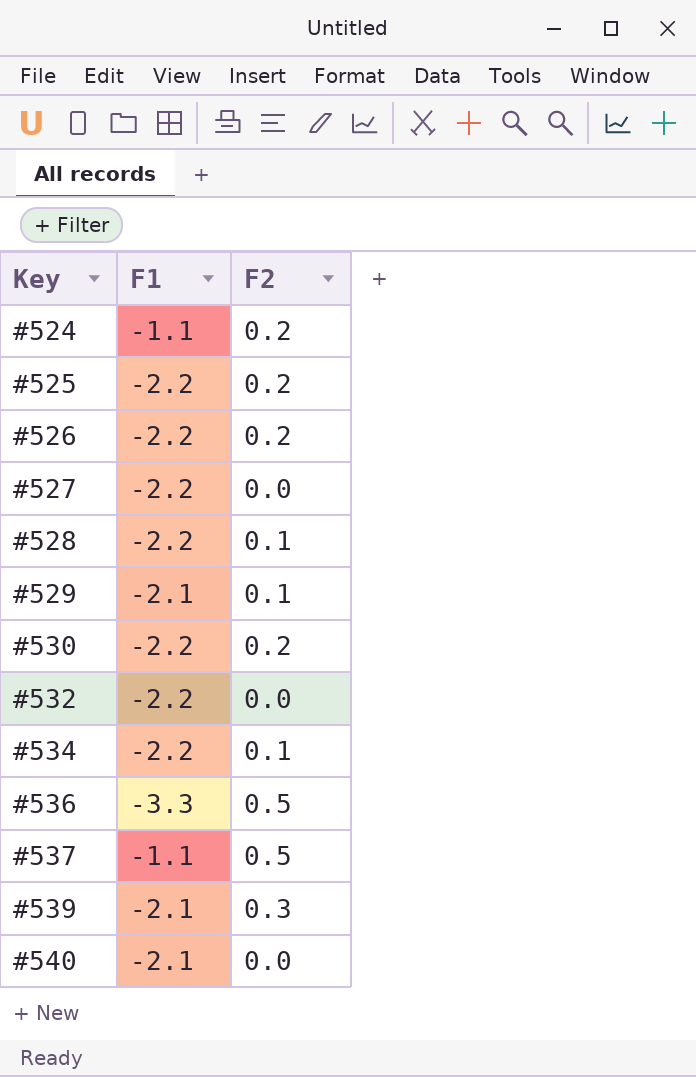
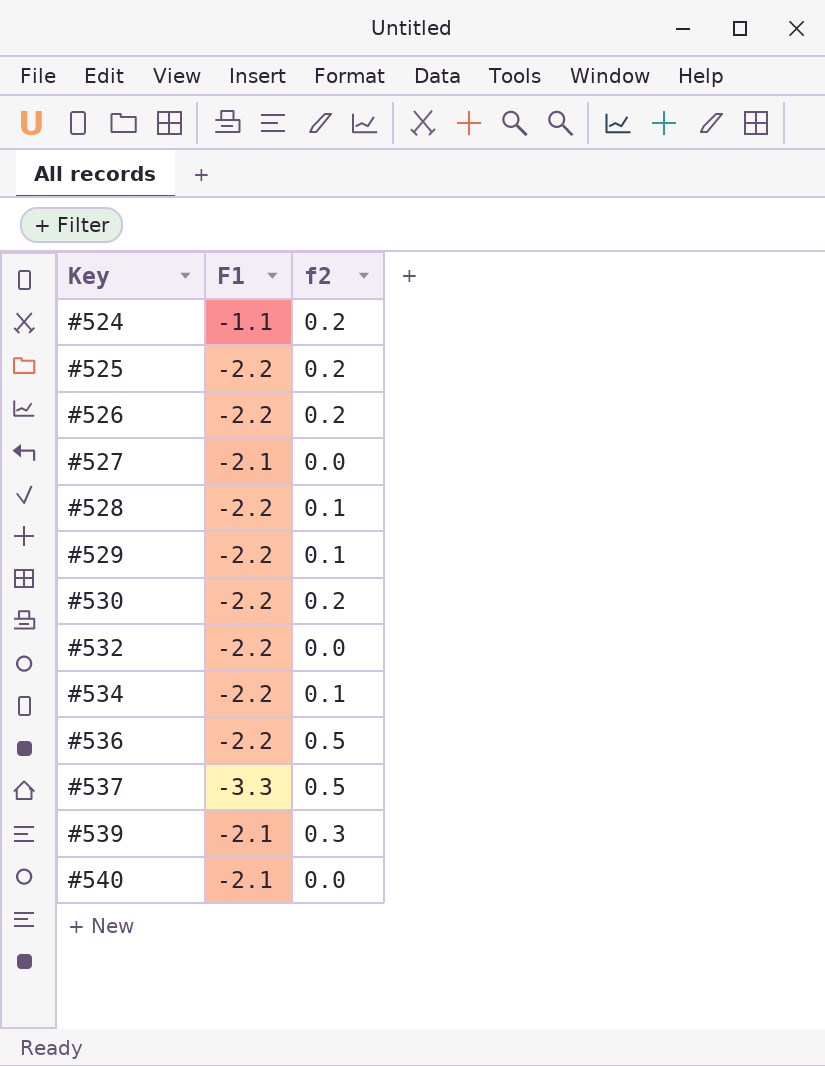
column name: F2 -> f2
#527 | F1: -2.2 -> -2.1
#529 | F1: -2.1 -> -2.2
#536 | F1: -3.3 -> -2.2
#537 | F1: -1.1 -> -3.3

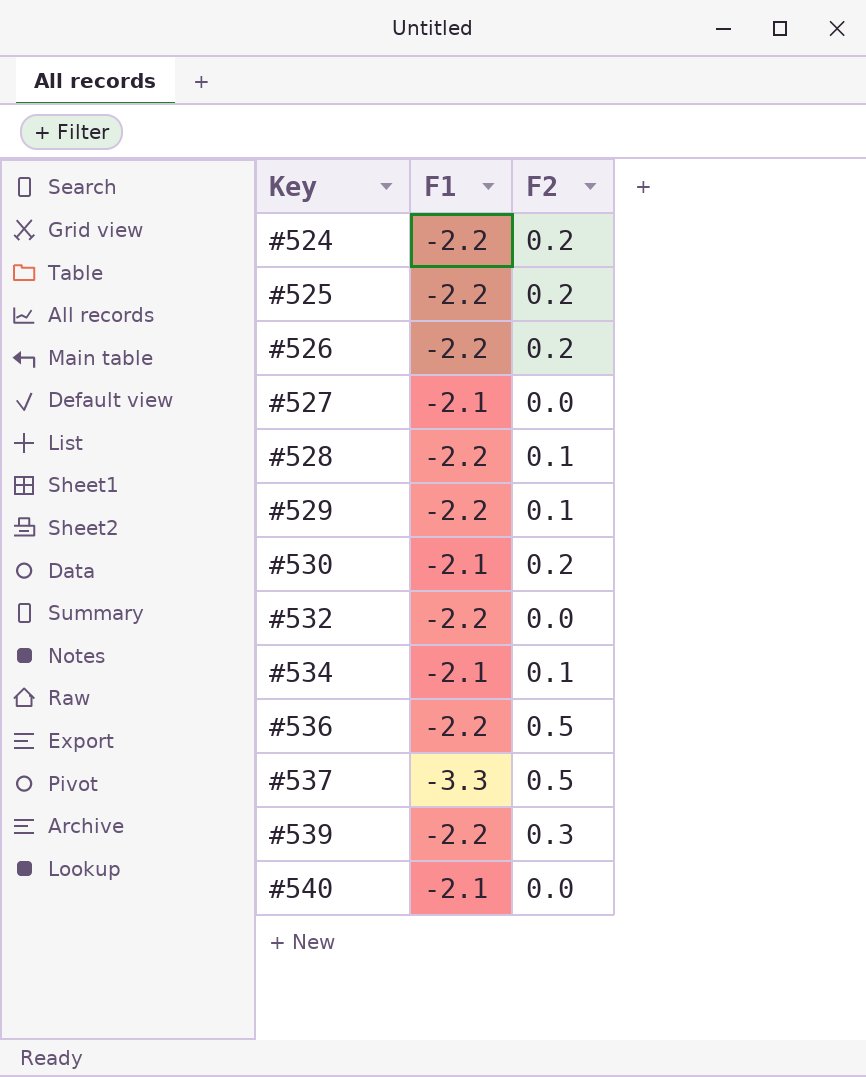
column name: f2 -> F2
#524 | F1: -1.1 -> -2.2
#530 | F1: -2.2 -> -2.1
#534 | F1: -2.2 -> -2.1
#539 | F1: -2.1 -> -2.2

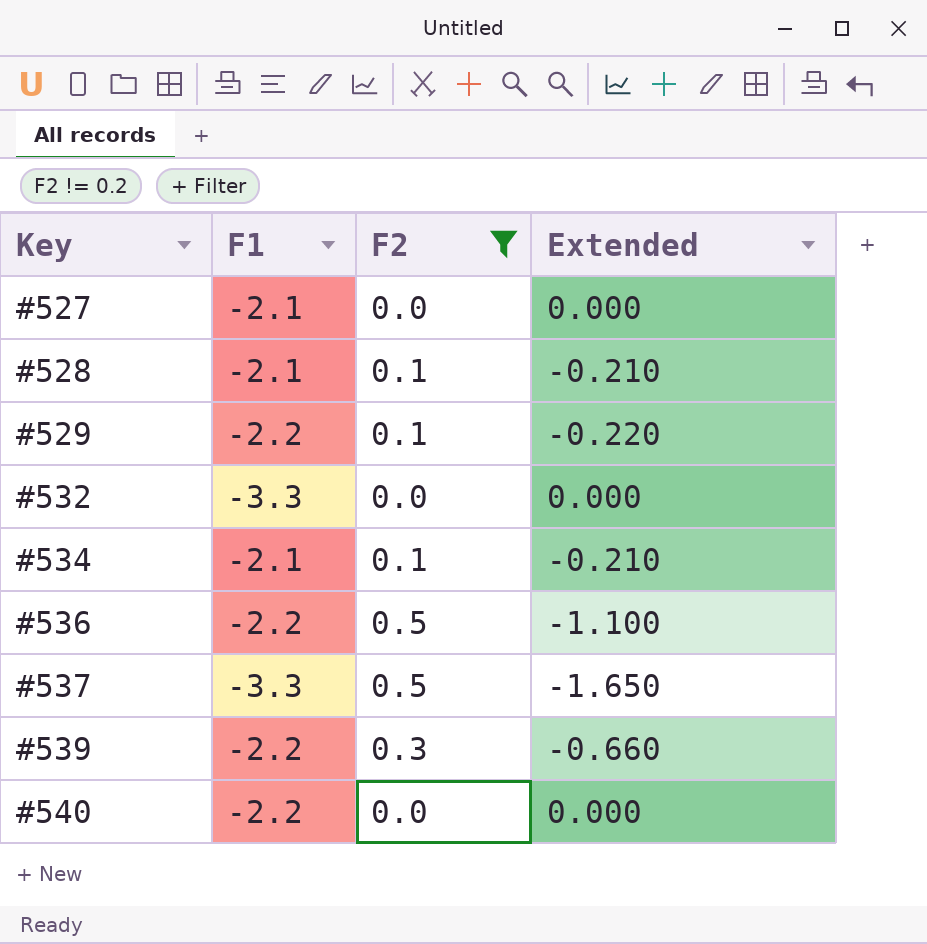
filter: none -> F2 != 0.2
column Extended | formula: none -> [F1] * [F2]
#528 | F1: -2.2 -> -2.1
#532 | F1: -2.2 -> -3.3
#540 | F1: -2.1 -> -2.2

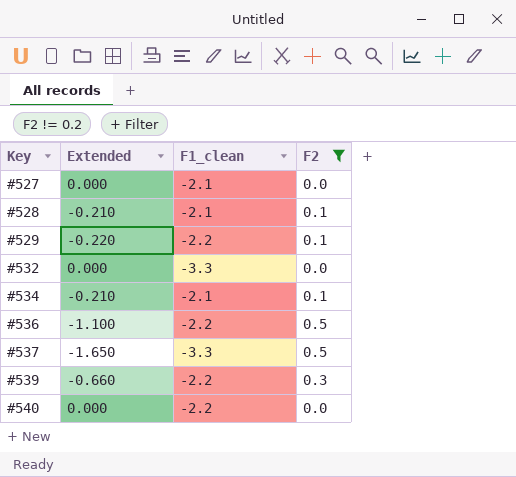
column Extended | position: 4 -> 2
column name: F1 -> F1_clean

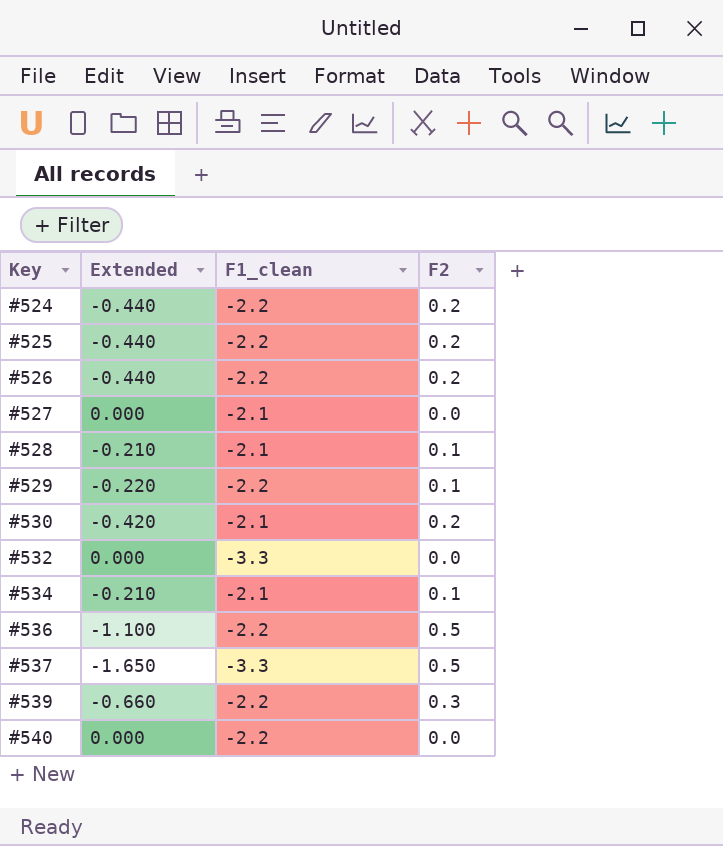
filter: F2 != 0.2 -> none

